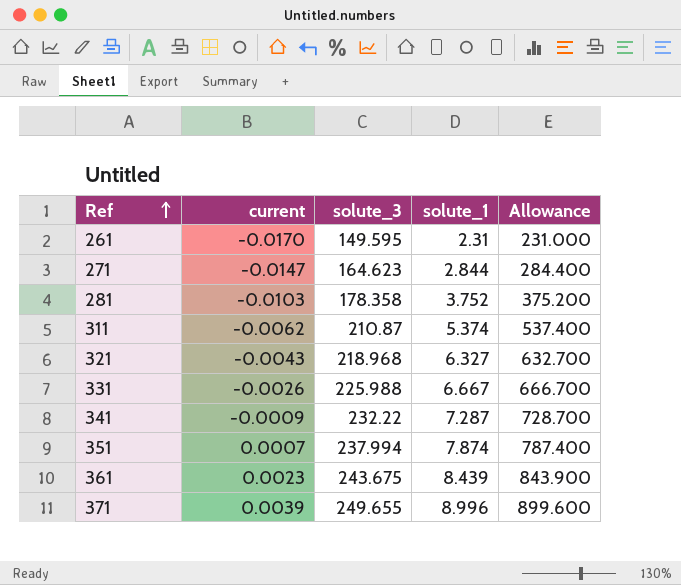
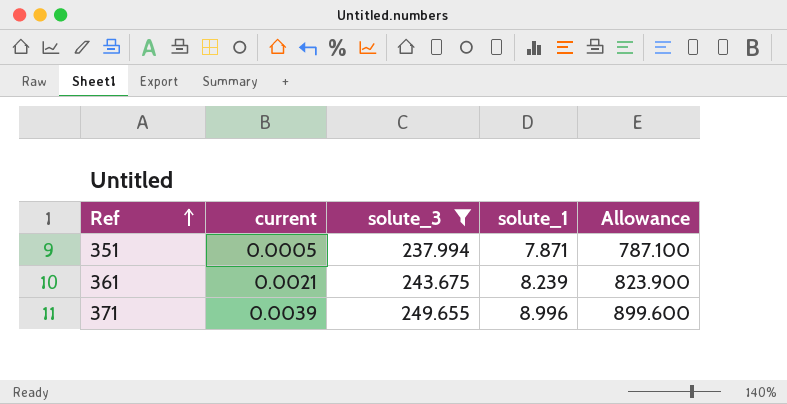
filter: none -> solute_3 >= 237.994
351 | current: 0.0007 -> 0.0005
351 | solute_1: 7.874 -> 7.871
351 | Allowance: 787.400 -> 787.100
361 | current: 0.0023 -> 0.0021
361 | solute_1: 8.439 -> 8.239
361 | Allowance: 843.900 -> 823.900

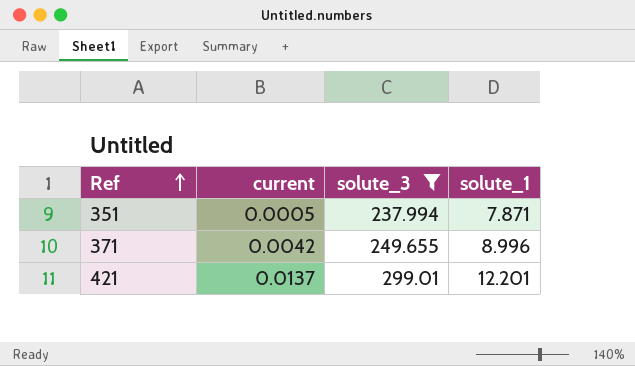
column Allowance | formula: [solute_1] * 100 -> none
row 361: 0.0021 | 243.675 | 8.239 | 823.900 -> none
371 | current: 0.0039 -> 0.0042
row 421: none -> 0.0137 | 299.01 | 12.201

